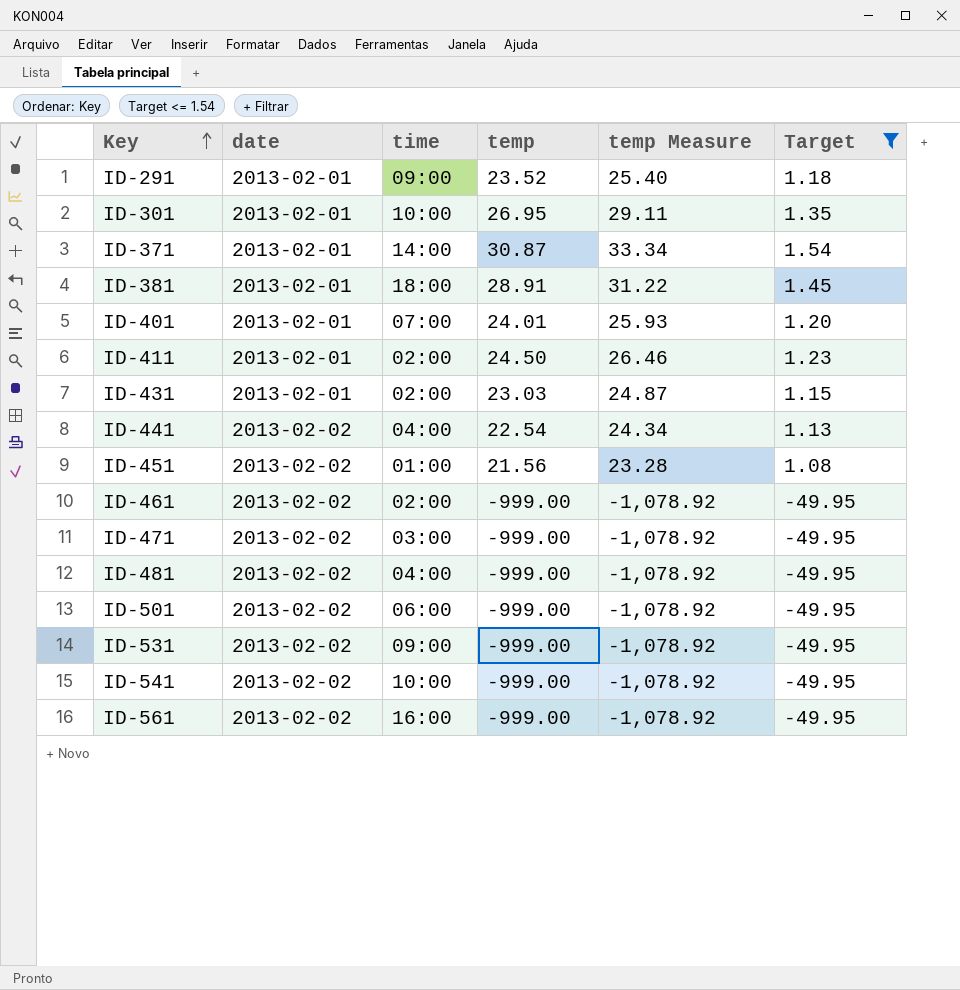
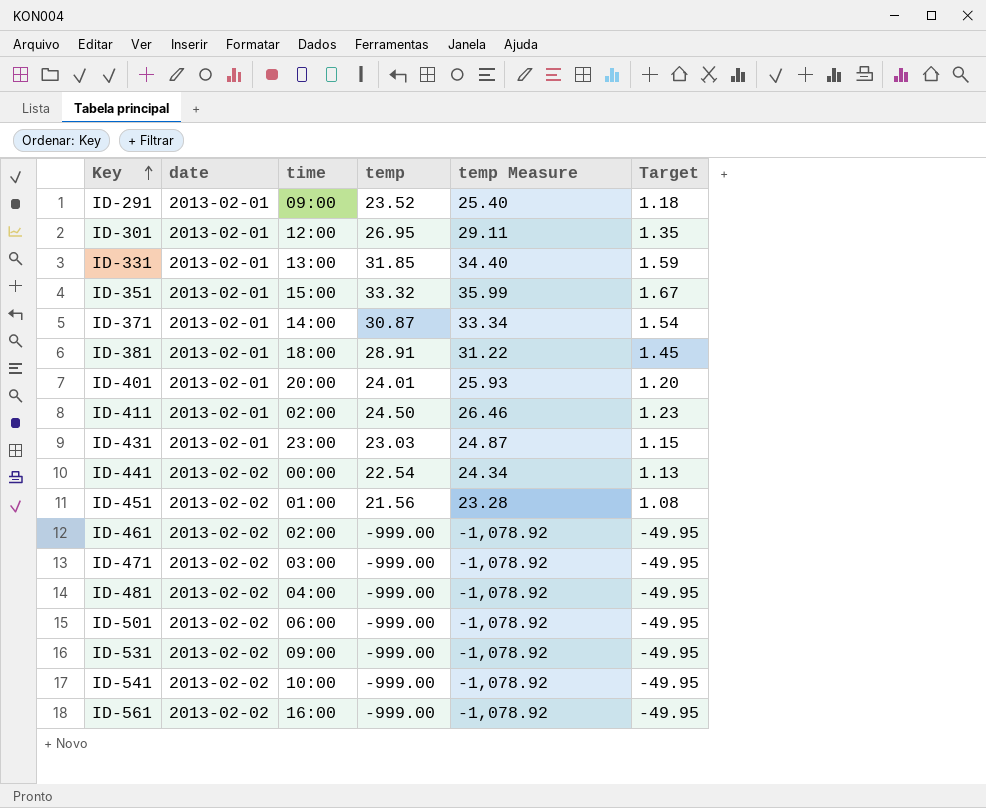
filter: Target <= 1.54 -> none
ID-301 | time: 10:00 -> 12:00
ID-401 | time: 07:00 -> 20:00
ID-431 | time: 02:00 -> 23:00
ID-441 | time: 04:00 -> 00:00

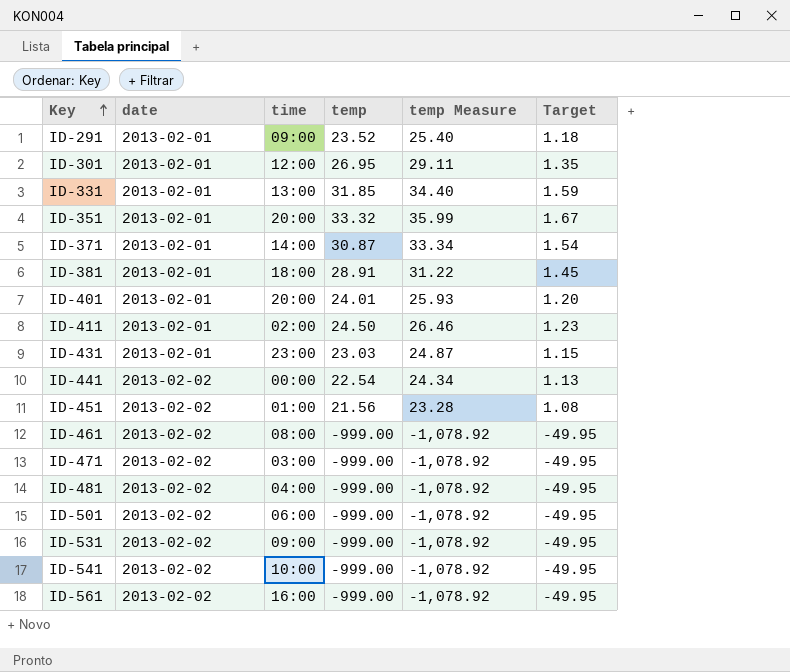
ID-351 | time: 15:00 -> 20:00
ID-461 | time: 02:00 -> 08:00

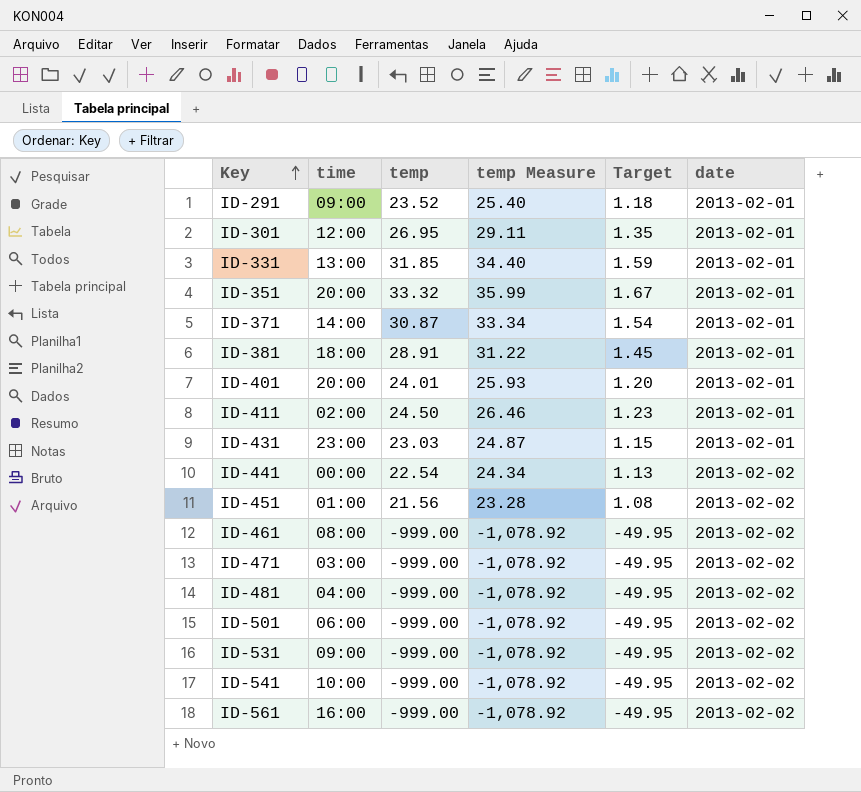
column date | position: 2 -> 6

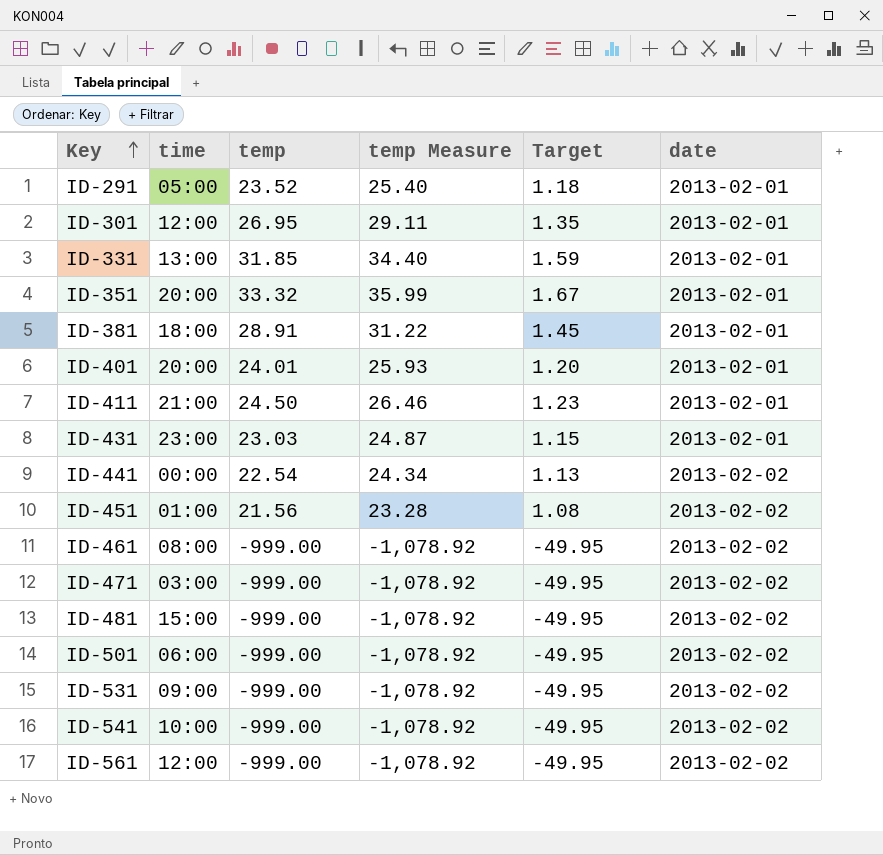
row ID-371: 14:00 | 30.87 | 33.34 | 1.54 | 2013-02-01 -> none
ID-291 | time: 09:00 -> 05:00
ID-411 | time: 02:00 -> 21:00
ID-481 | time: 04:00 -> 15:00
ID-561 | time: 16:00 -> 12:00

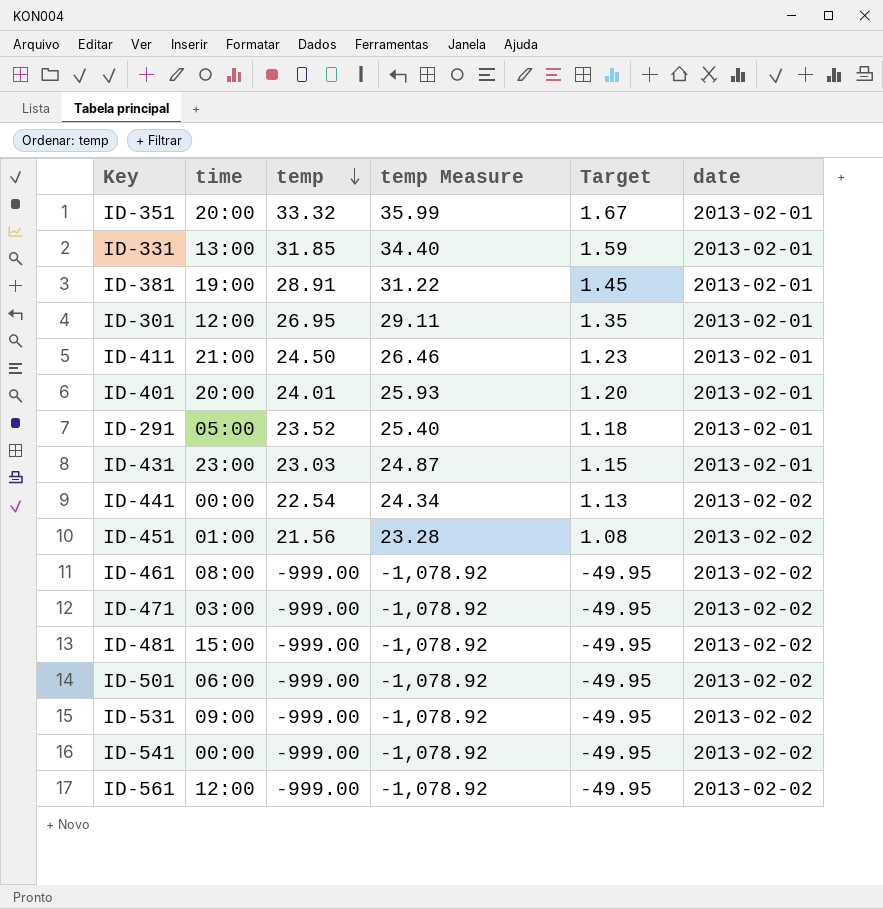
row order: Key ascending -> temp descending
ID-381 | time: 18:00 -> 19:00
ID-541 | time: 10:00 -> 00:00

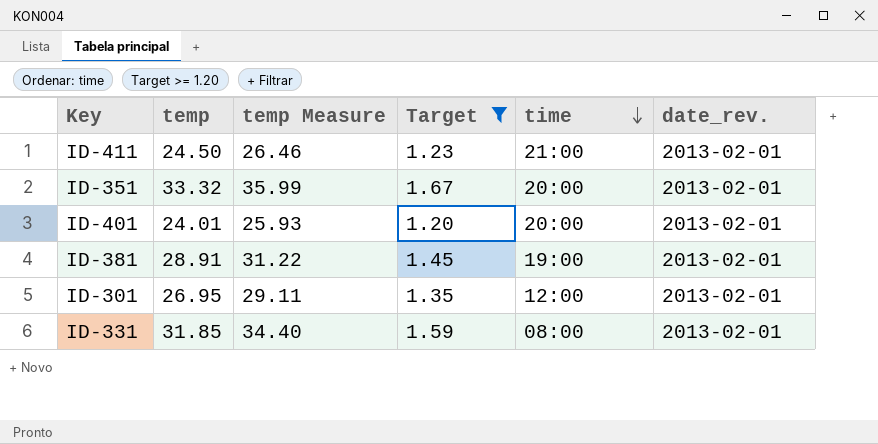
filter: none -> Target >= 1.20
row order: temp descending -> time descending
column time | position: 2 -> 5
column name: date -> date_rev.
ID-331 | time: 13:00 -> 08:00

